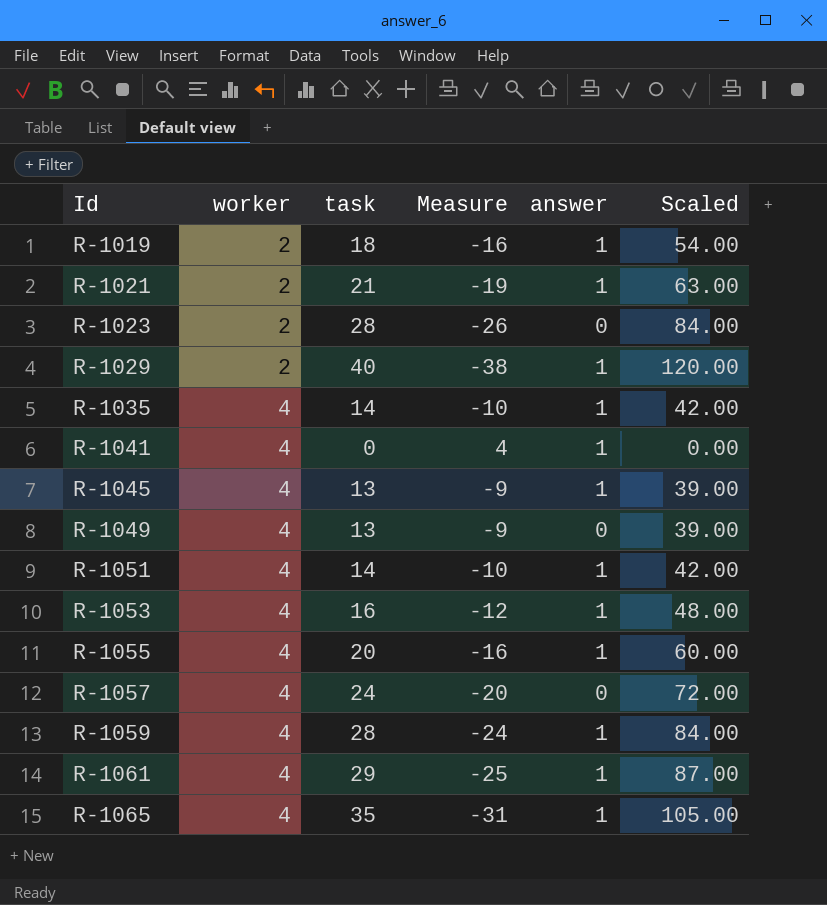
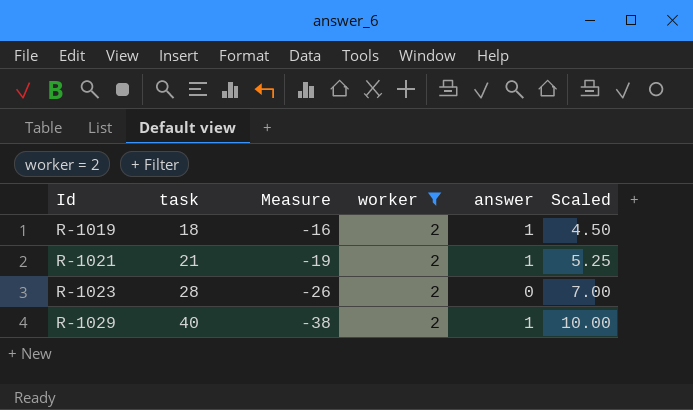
filter: none -> worker = 2
column worker | position: 2 -> 4
column Scaled | formula: [task] * 3 -> [task] * 0.25

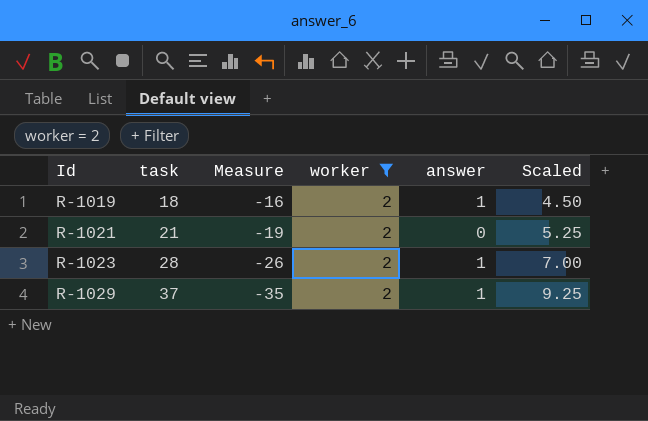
R-1021 | answer: 1 -> 0
R-1023 | answer: 0 -> 1
R-1029 | task: 40 -> 37
R-1029 | Measure: -38 -> -35
R-1029 | Scaled: 10.00 -> 9.25

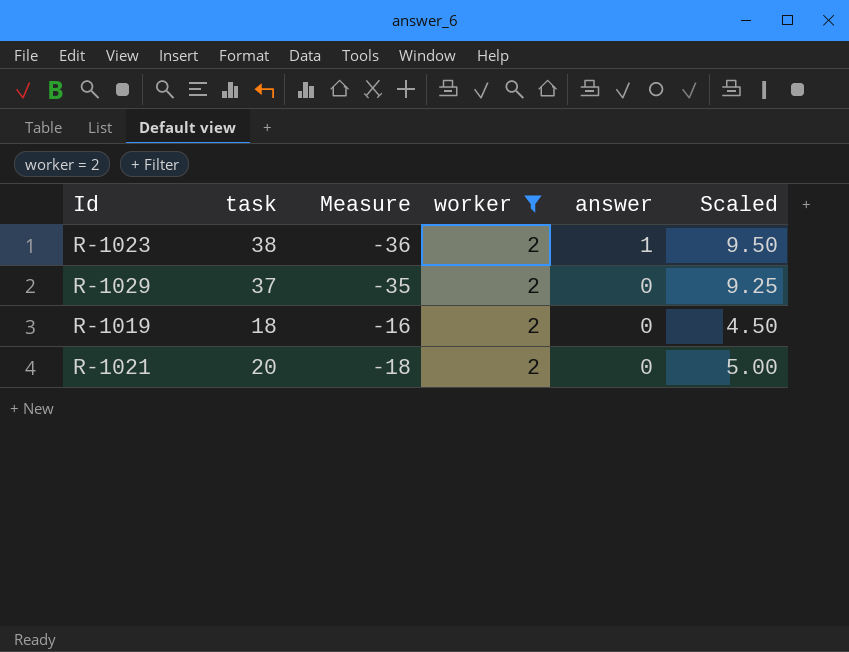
row order: Id ascending -> answer descending
R-1023 | task: 28 -> 38
R-1023 | Measure: -26 -> -36
R-1023 | Scaled: 7.00 -> 9.50
R-1029 | answer: 1 -> 0
R-1019 | answer: 1 -> 0
R-1021 | task: 21 -> 20
R-1021 | Measure: -19 -> -18
R-1021 | Scaled: 5.25 -> 5.00

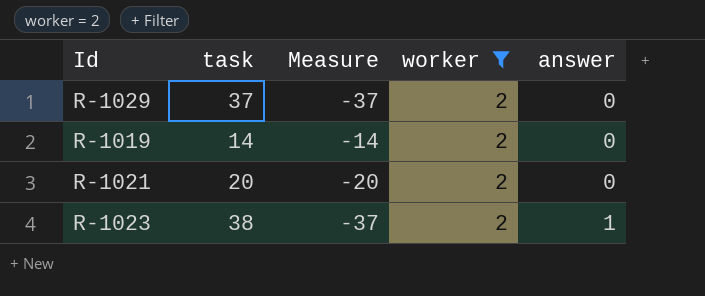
row order: answer descending -> answer ascending
column Scaled | formula: [task] * 0.25 -> none
column Measure | formula: [worker] - [task] -> [answer] - [task]
R-1019 | task: 18 -> 14

